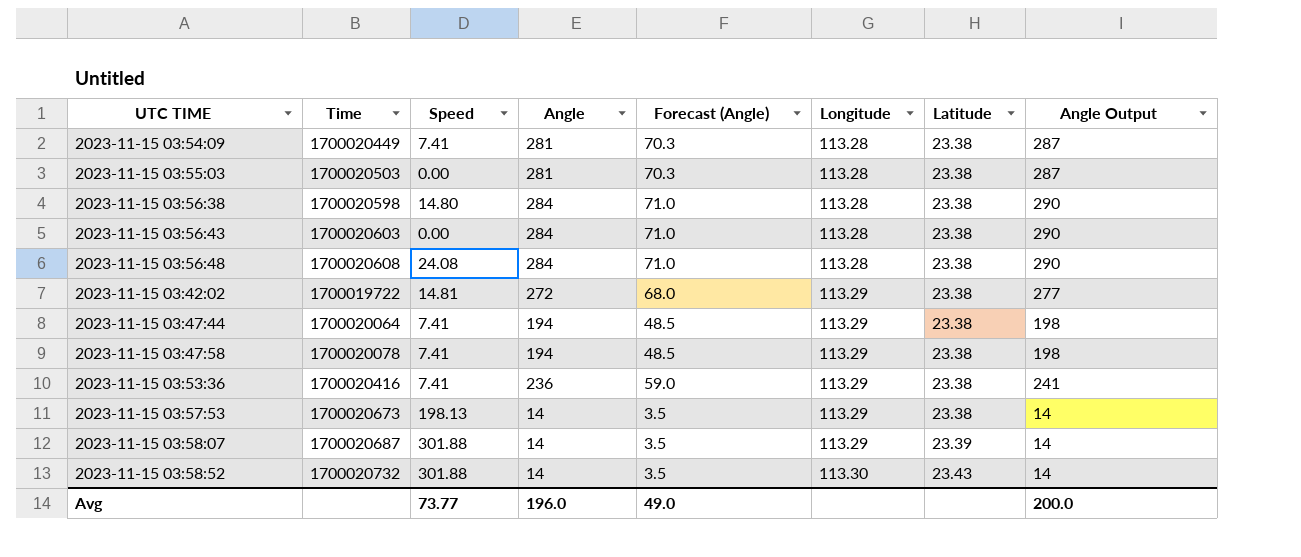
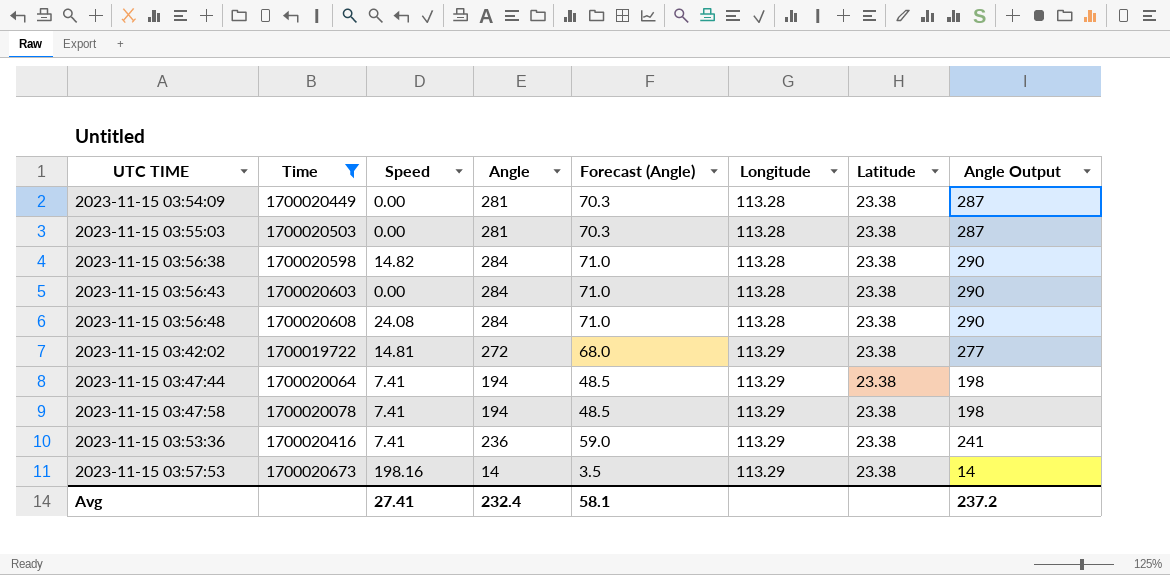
filter: none -> Time <= 1700020673
2023-11-15 03:54:09 | Speed: 7.41 -> 0.00
2023-11-15 03:56:38 | Speed: 14.80 -> 14.82
2023-11-15 03:57:53 | Speed: 198.13 -> 198.16
Avg | Speed: 73.77 -> 27.41
Avg | Angle: 196.0 -> 232.4
Avg | Forecast (Angle): 49.0 -> 58.1
Avg | Angle Output: 200.0 -> 237.2

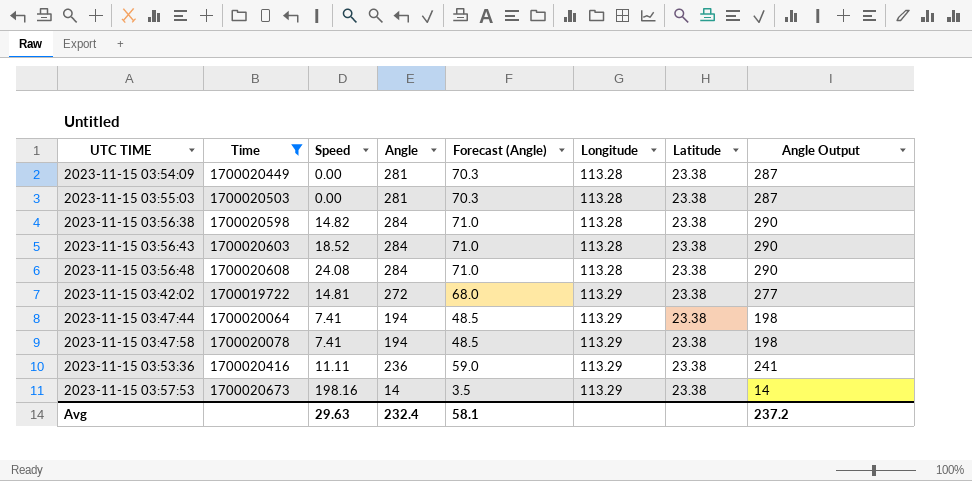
2023-11-15 03:56:43 | Speed: 0.00 -> 18.52
2023-11-15 03:53:36 | Speed: 7.41 -> 11.11
Avg | Speed: 27.41 -> 29.63

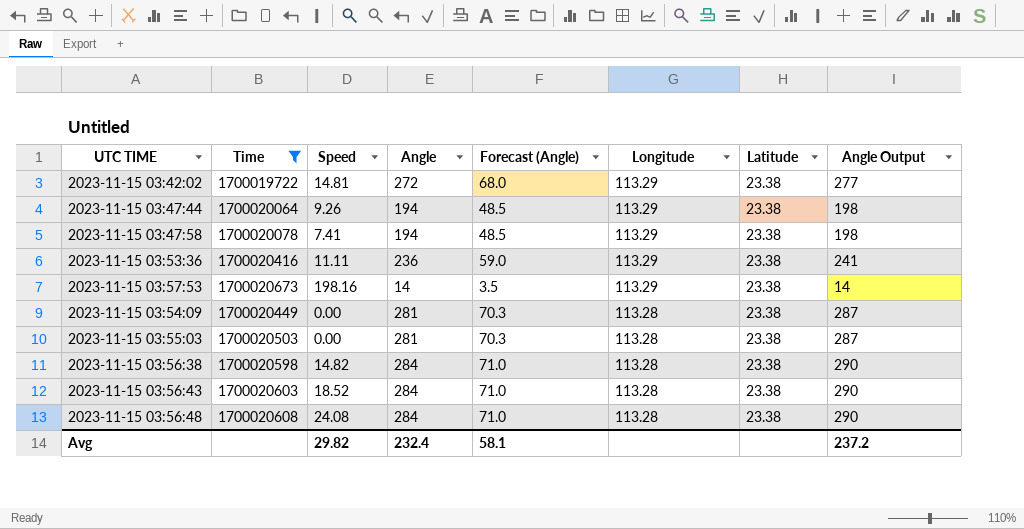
row order: Longitude ascending -> Longitude descending
2023-11-15 03:47:44 | Speed: 7.41 -> 9.26
Avg | Speed: 29.63 -> 29.82

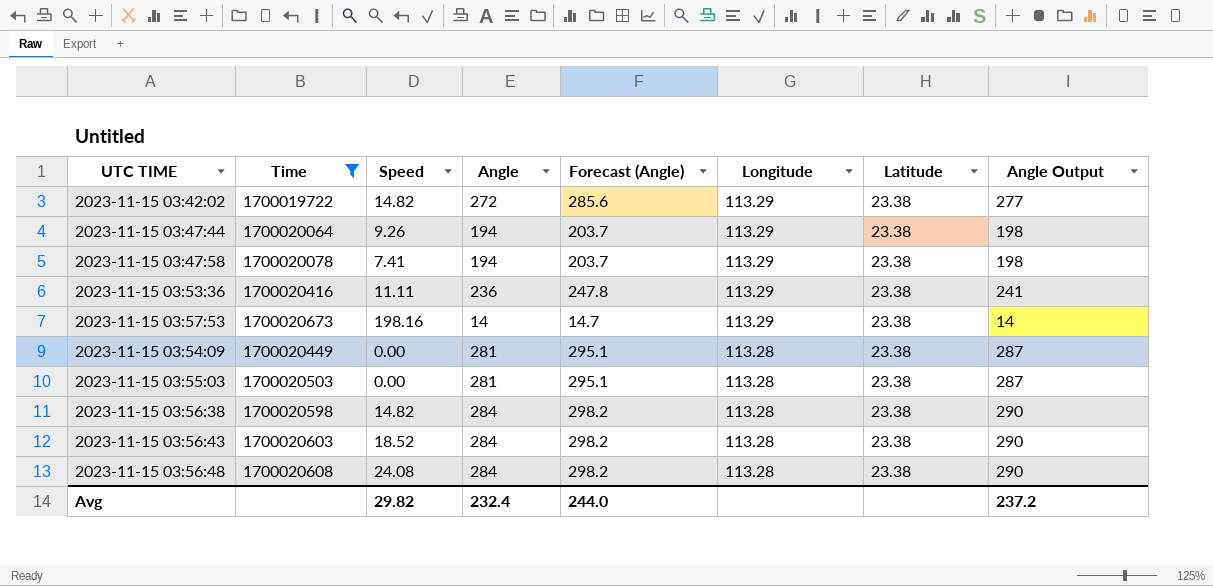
column Forecast (Angle) | formula: [Angle] * 0.25 -> [Angle] * 1.05
2023-11-15 03:42:02 | Speed: 14.81 -> 14.82
Avg | Forecast (Angle): 58.1 -> 244.0

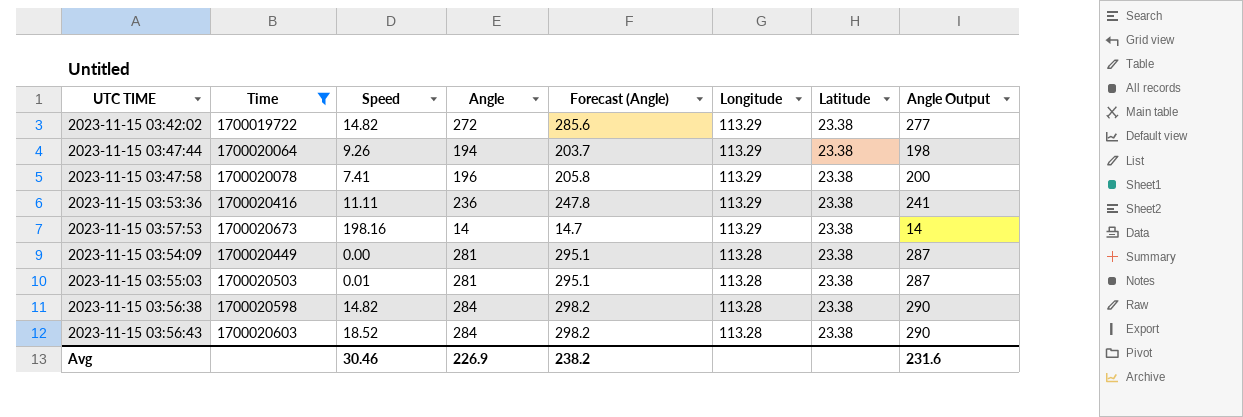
row 2023-11-15 03:56:48: 1700020608 | 24.08 | 284 | 298.2 | 113.28 | 23.38 | 290 -> none
2023-11-15 03:47:58 | Angle: 194 -> 196
2023-11-15 03:47:58 | Forecast (Angle): 203.7 -> 205.8
2023-11-15 03:47:58 | Angle Output: 198 -> 200
2023-11-15 03:55:03 | Speed: 0.00 -> 0.01
Avg | Speed: 29.82 -> 30.46
Avg | Angle: 232.4 -> 226.9
Avg | Forecast (Angle): 244.0 -> 238.2
Avg | Angle Output: 237.2 -> 231.6

